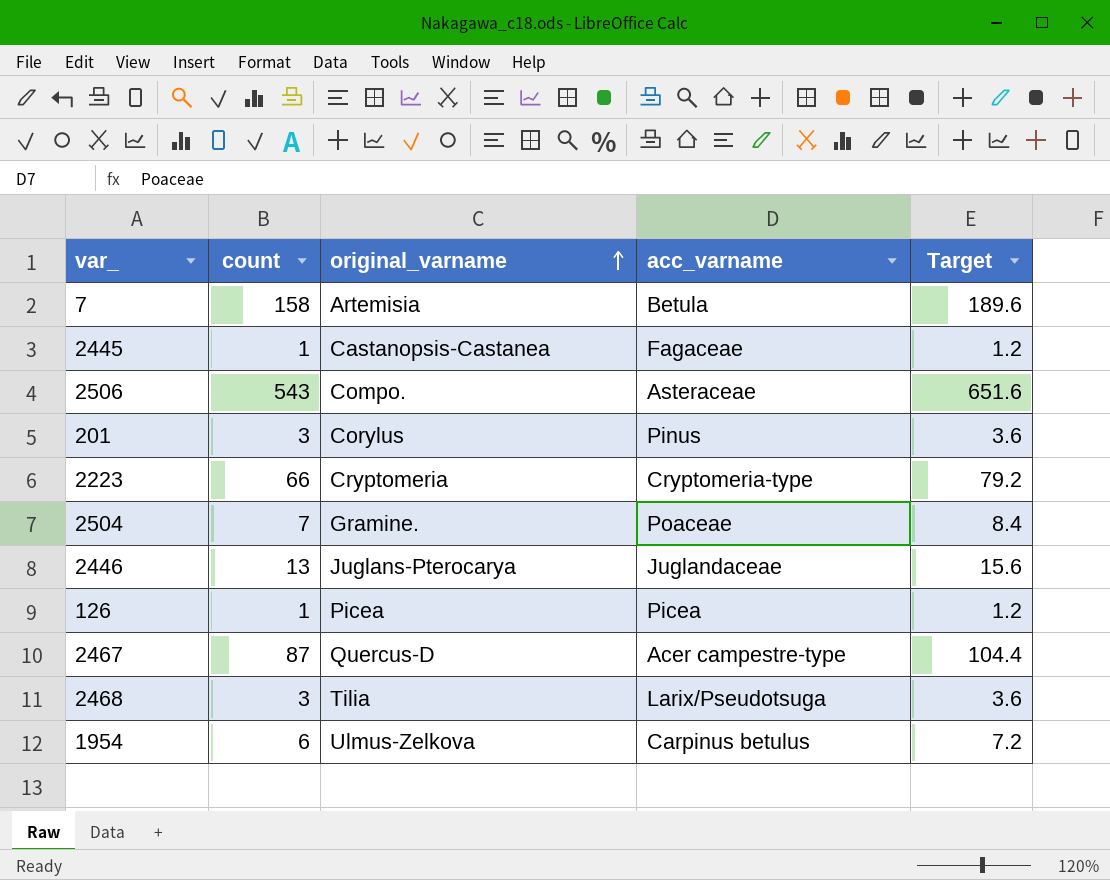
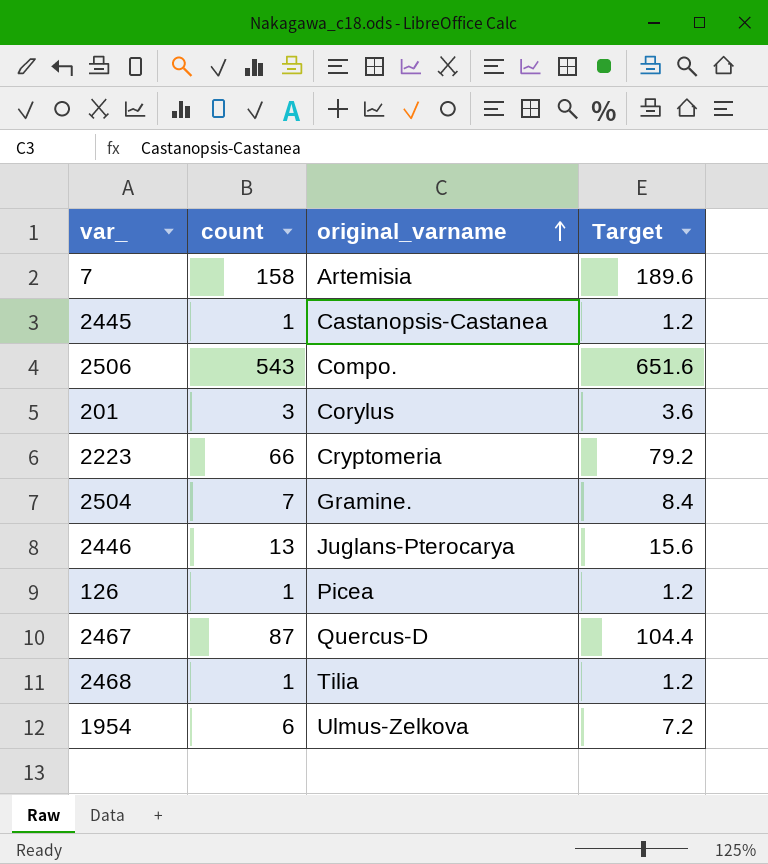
column acc_varname | position: 4 -> none
2468 | count: 3 -> 1
2468 | Target: 3.6 -> 1.2

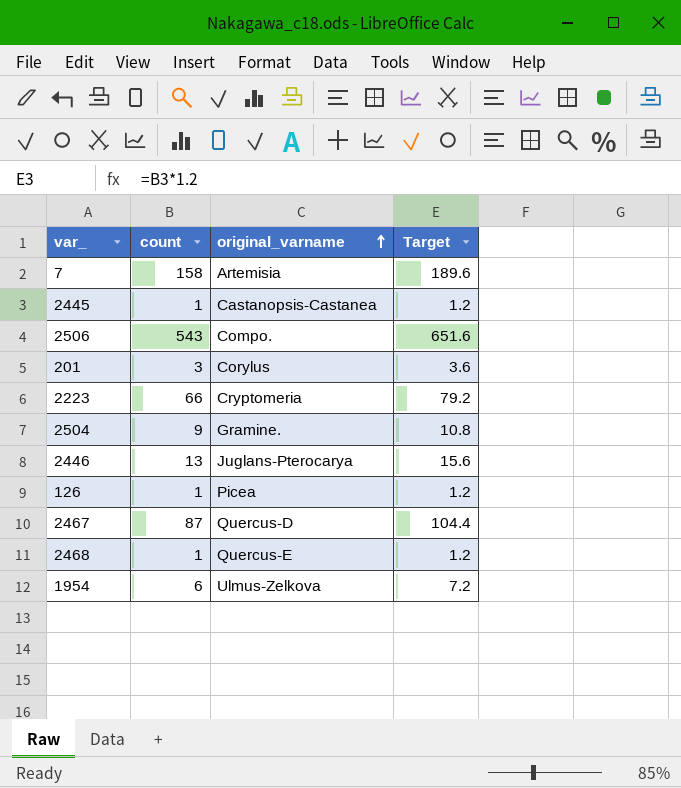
2504 | count: 7 -> 9
2504 | Target: 8.4 -> 10.8
2468 | original_varname: Tilia -> Quercus-E

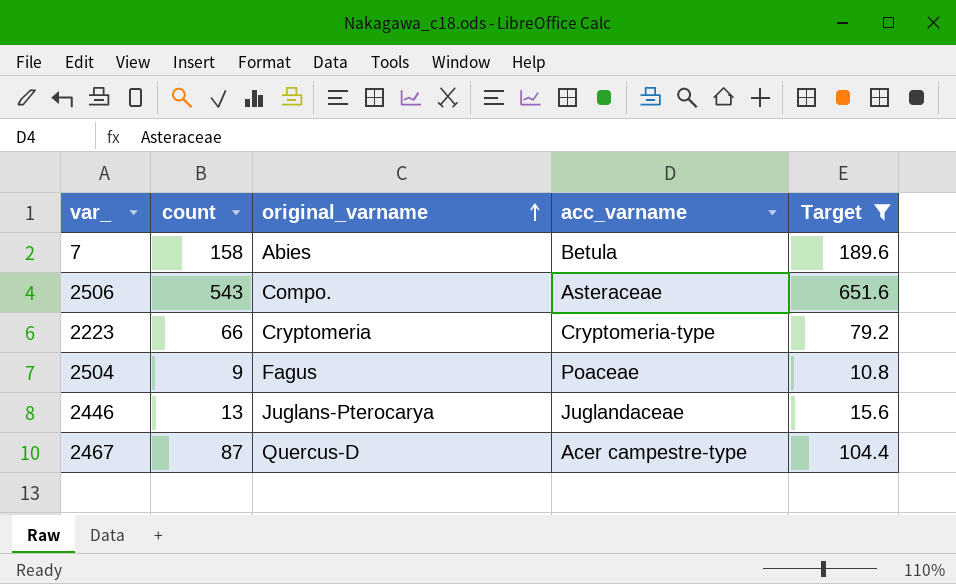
filter: none -> Target >= 10.8
column acc_varname | position: none -> 4
7 | original_varname: Artemisia -> Abies
2504 | original_varname: Gramine. -> Fagus

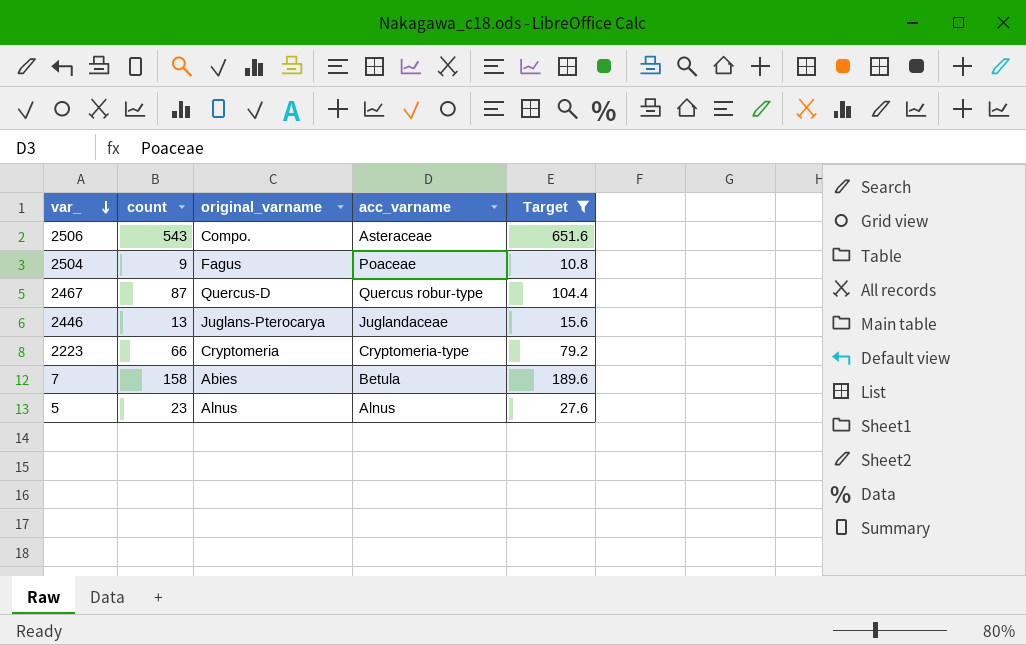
row order: original_varname ascending -> var_ descending
2467 | acc_varname: Acer campestre-type -> Quercus robur-type
row 5: none -> 23 | Alnus | Alnus | 27.6

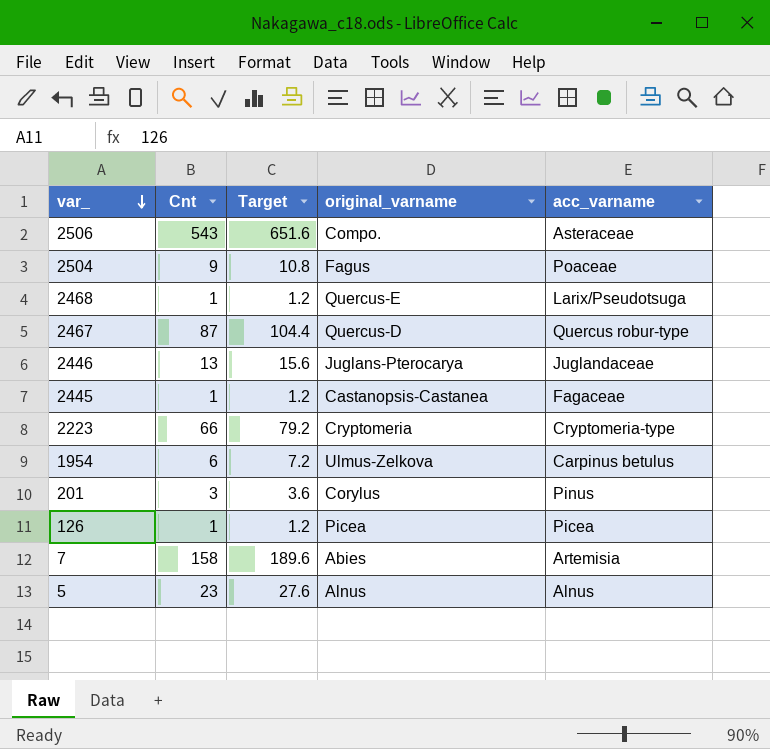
filter: Target >= 10.8 -> none
column name: count -> Cnt
column Target | position: 5 -> 3
7 | acc_varname: Betula -> Artemisia

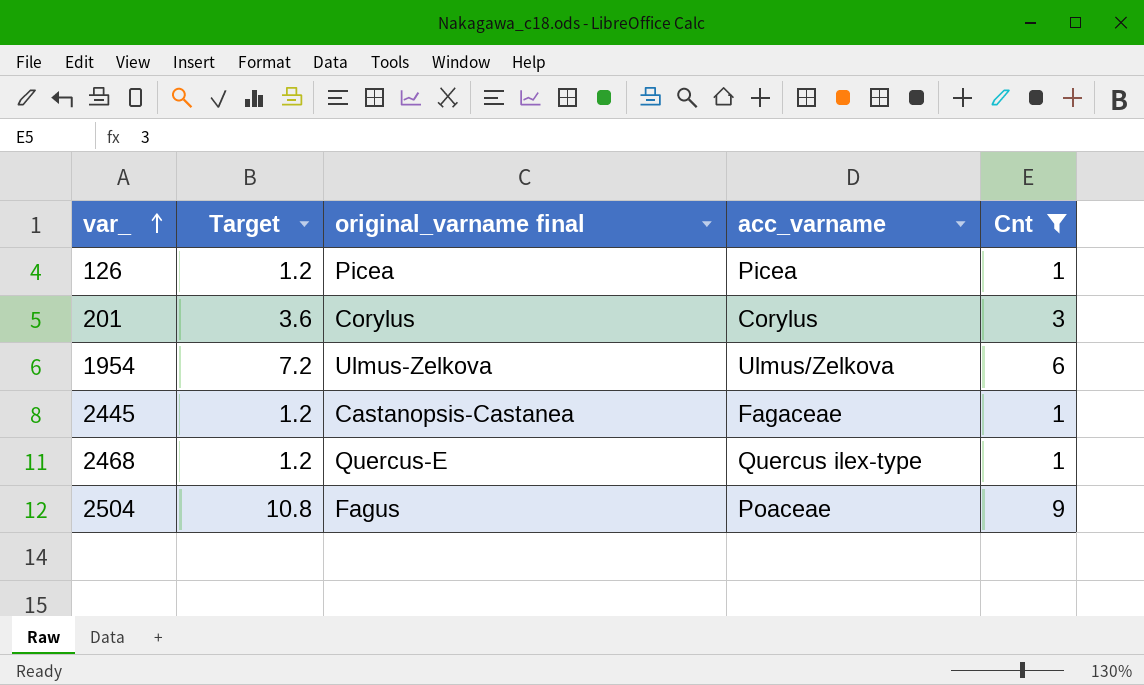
filter: none -> Cnt <= 9
row order: var_ descending -> var_ ascending
column name: original_varname -> original_varname final
column Cnt | position: 2 -> 5
201 | acc_varname: Pinus -> Corylus
1954 | acc_varname: Carpinus betulus -> Ulmus/Zelkova
2468 | acc_varname: Larix/Pseudotsuga -> Quercus ilex-type

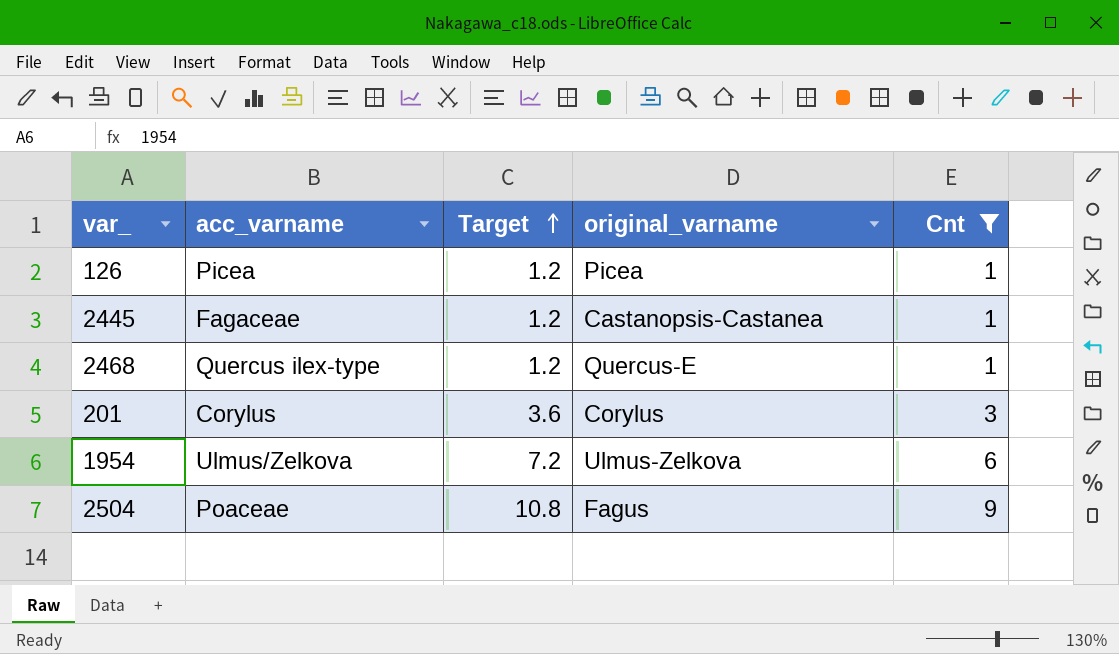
row order: var_ ascending -> Target ascending
column acc_varname | position: 4 -> 2
column name: original_varname final -> original_varname

